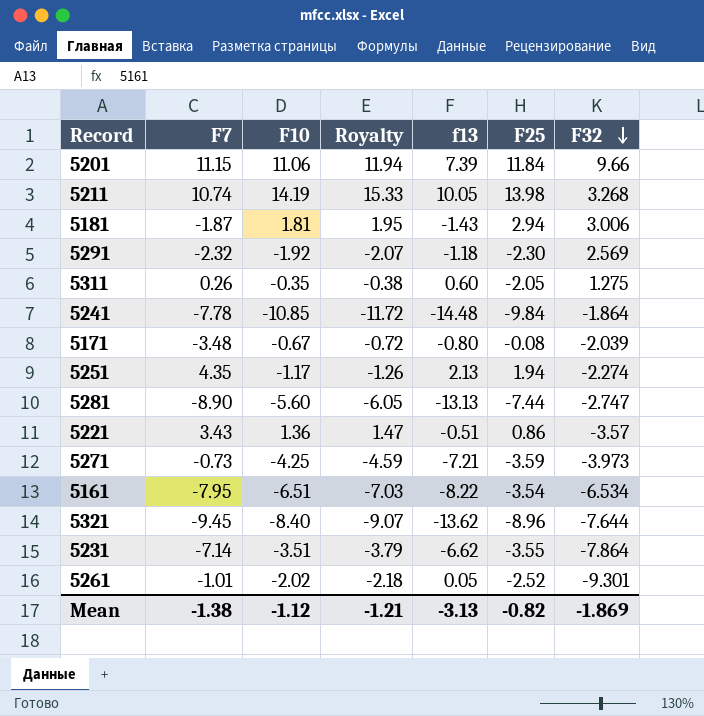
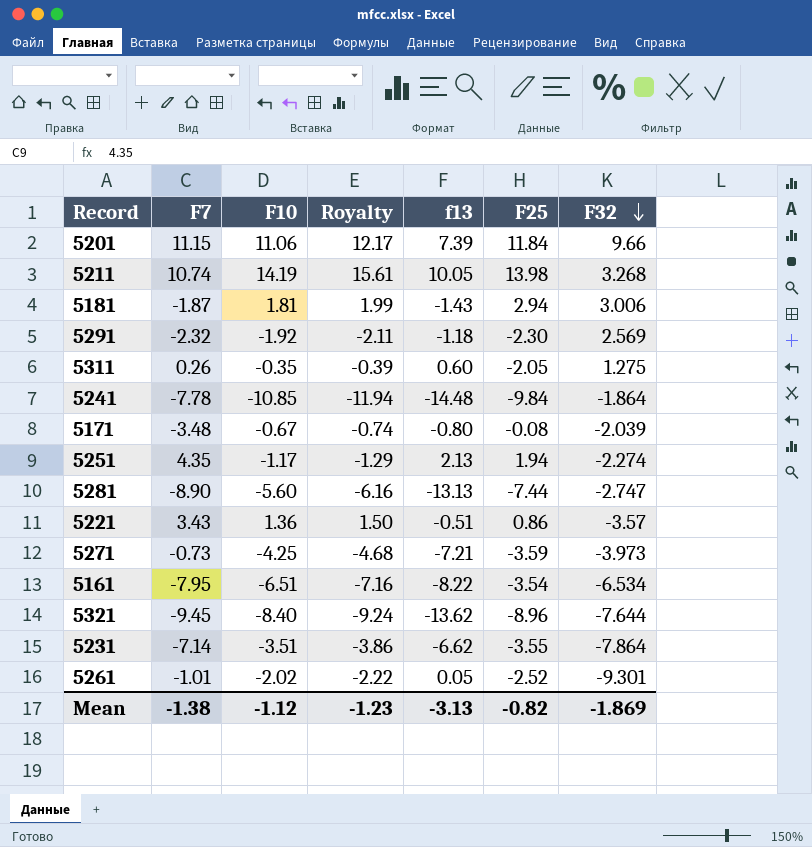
column Royalty | formula: [F10] * 1.08 -> [F10] * 1.1
Mean | Royalty: -1.21 -> -1.23

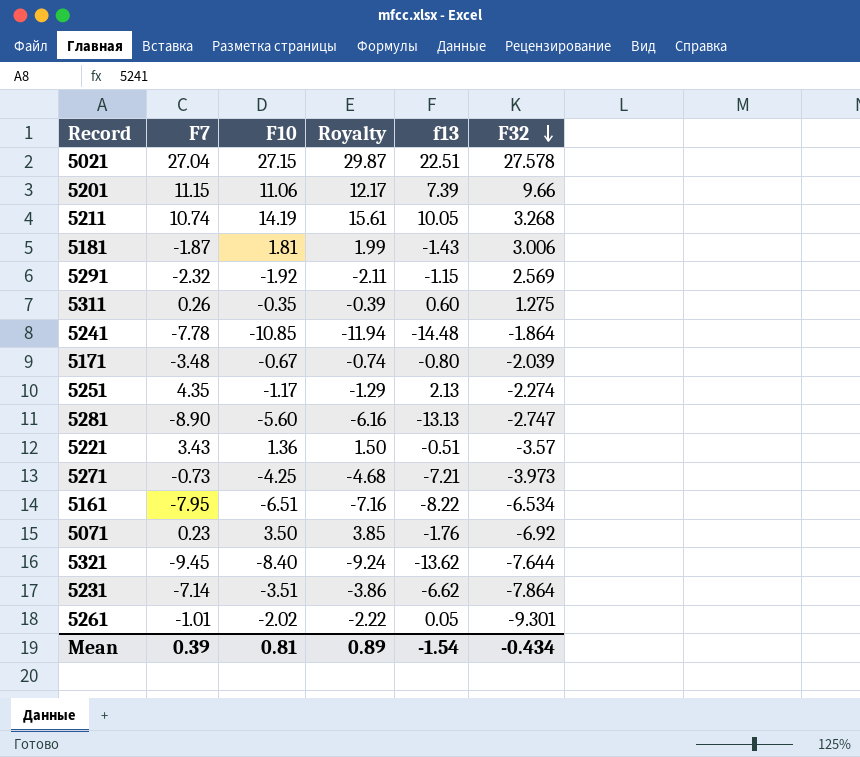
column F25 | position: 6 -> none
row 5021: none -> 27.04 | 27.15 | 29.87 | 22.51 | 27.578
5291 | f13: -1.18 -> -1.15
row 5071: none -> 0.23 | 3.50 | 3.85 | -1.76 | -6.92
Mean | F7: -1.38 -> 0.39
Mean | F10: -1.12 -> 0.81
Mean | Royalty: -1.23 -> 0.89
Mean | f13: -3.13 -> -1.54
Mean | F32: -1.869 -> -0.434

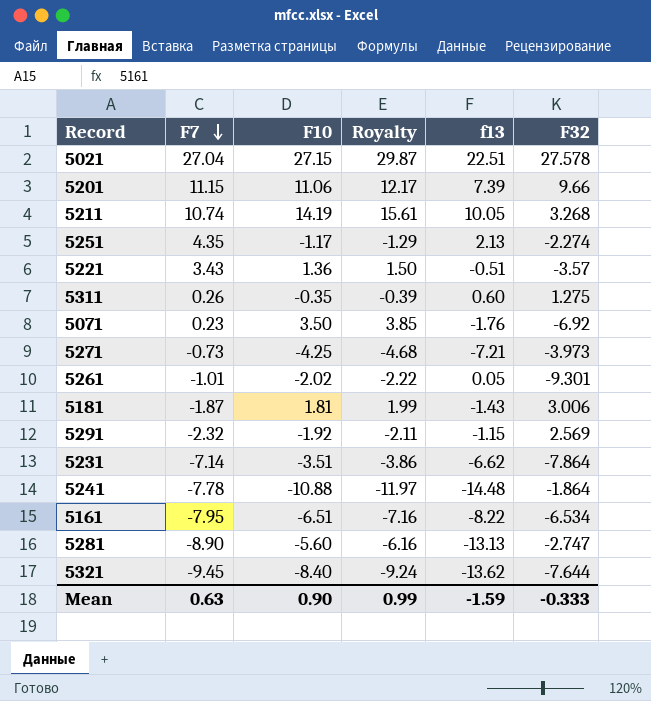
row order: F32 descending -> F7 descending
row 5171: -3.48 | -0.67 | -0.74 | -0.80 | -2.039 -> none
5241 | F10: -10.85 -> -10.88
5241 | Royalty: -11.94 -> -11.97
Mean | F7: 0.39 -> 0.63
Mean | F10: 0.81 -> 0.90
Mean | Royalty: 0.89 -> 0.99
Mean | f13: -1.54 -> -1.59
Mean | F32: -0.434 -> -0.333

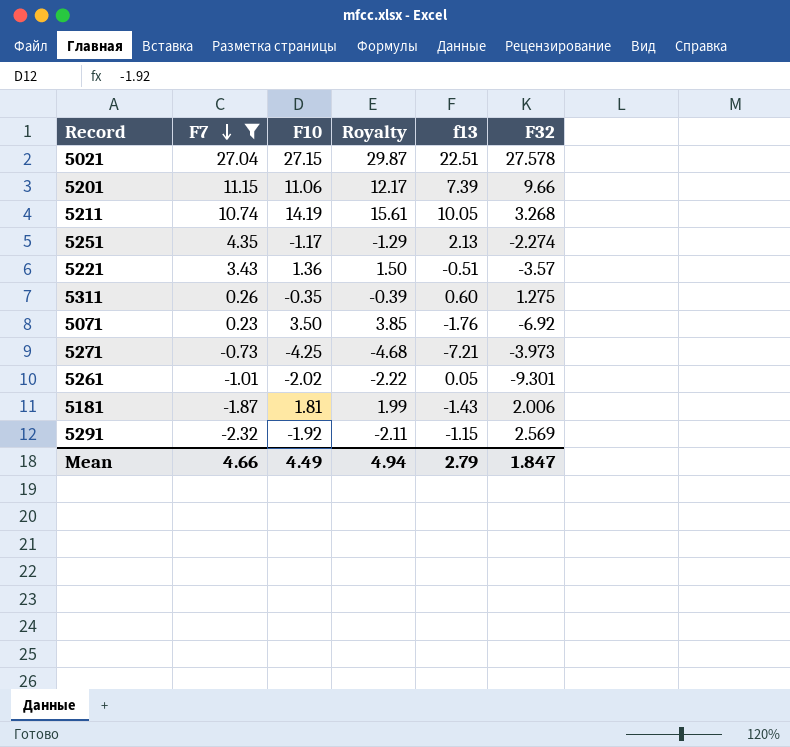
filter: none -> F7 >= -2.32
5181 | F32: 3.006 -> 2.006
Mean | F7: 0.63 -> 4.66
Mean | F10: 0.90 -> 4.49
Mean | Royalty: 0.99 -> 4.94
Mean | f13: -1.59 -> 2.79
Mean | F32: -0.333 -> 1.847

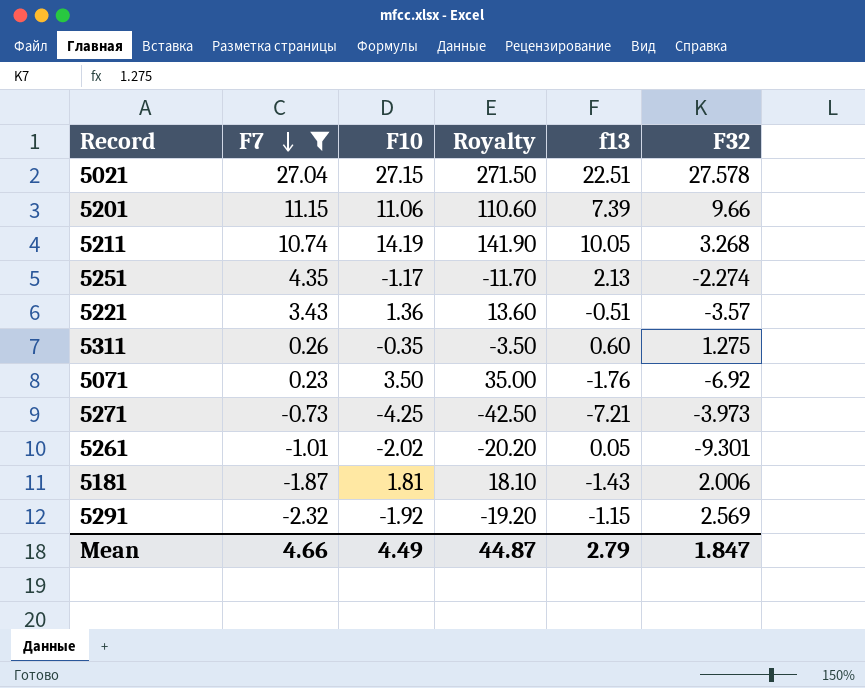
column Royalty | formula: [F10] * 1.1 -> [F10] * 10
Mean | Royalty: 4.94 -> 44.87

